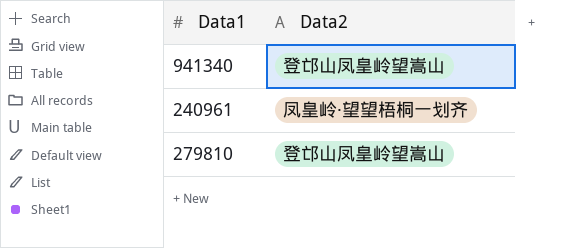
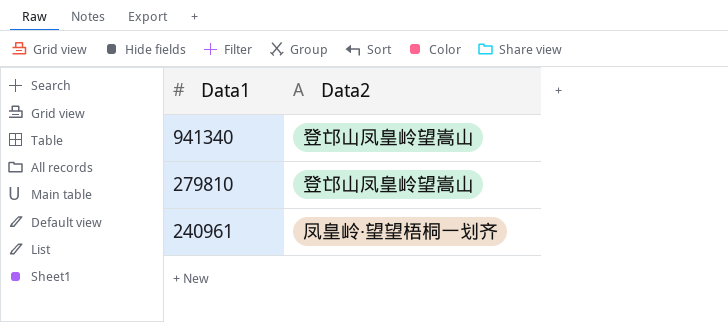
row order: none -> Data1 descending

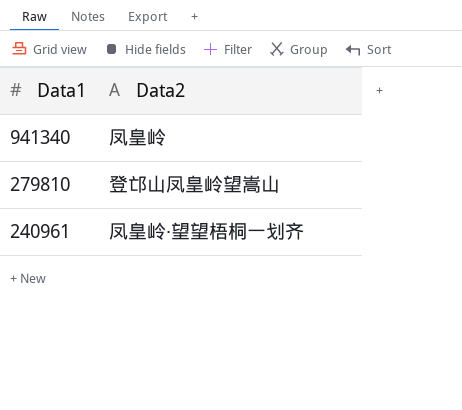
941340 | Data2: 登邙山凤皇岭望嵩山 -> 凤皇岭

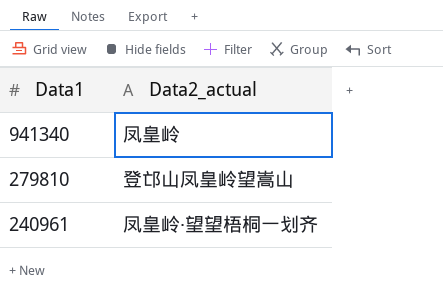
column name: Data2 -> Data2_actual

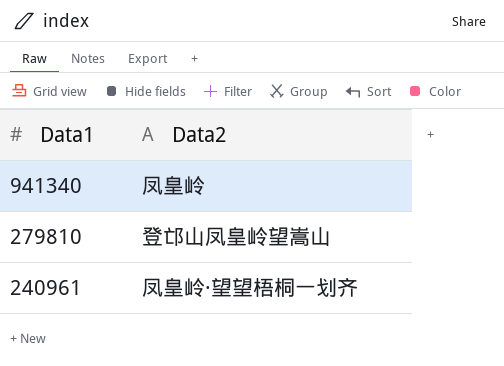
column name: Data2_actual -> Data2

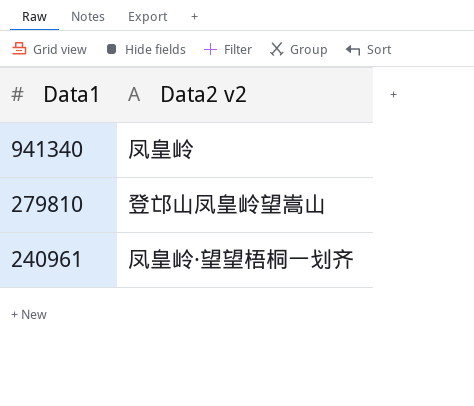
column name: Data2 -> Data2 v2

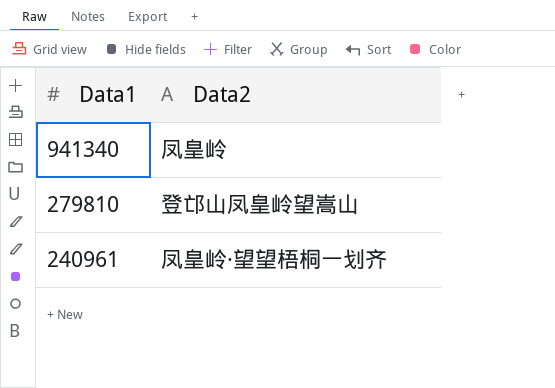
column name: Data2 v2 -> Data2

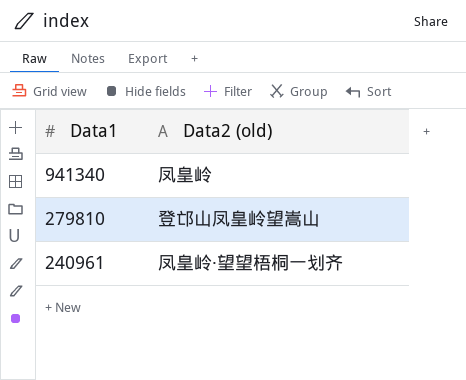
column name: Data2 -> Data2 (old)

